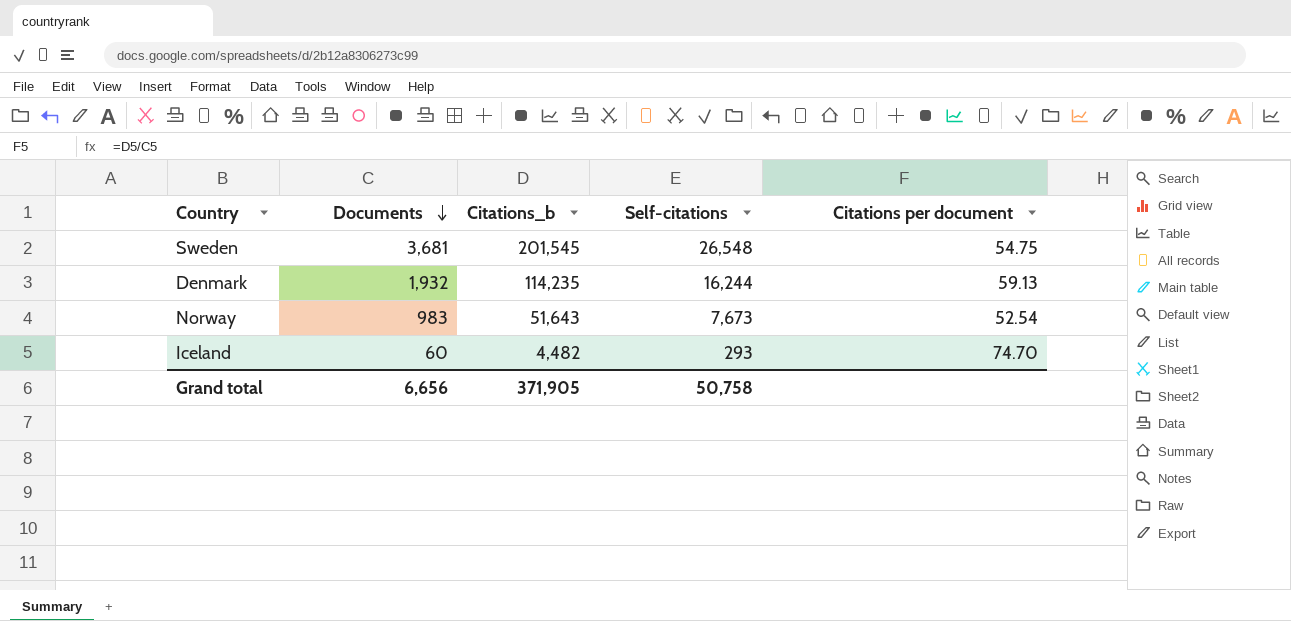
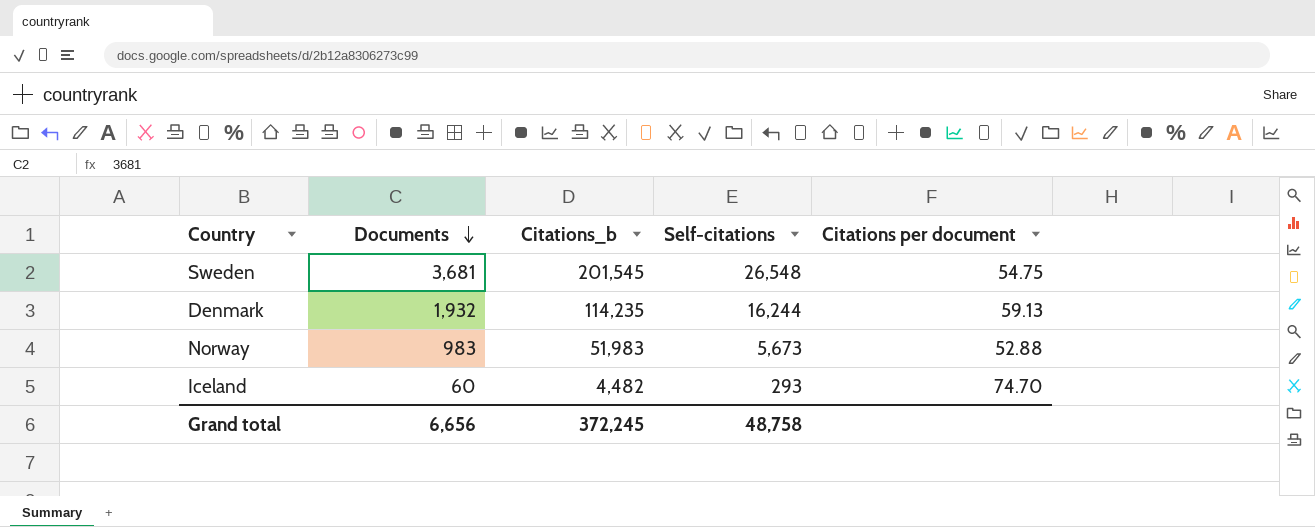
Norway | Citations_b: 51,643 -> 51,983
Norway | Self-citations: 7,673 -> 5,673
Norway | Citations per document: 52.54 -> 52.88
Grand total | Citations_b: 371,905 -> 372,245
Grand total | Self-citations: 50,758 -> 48,758

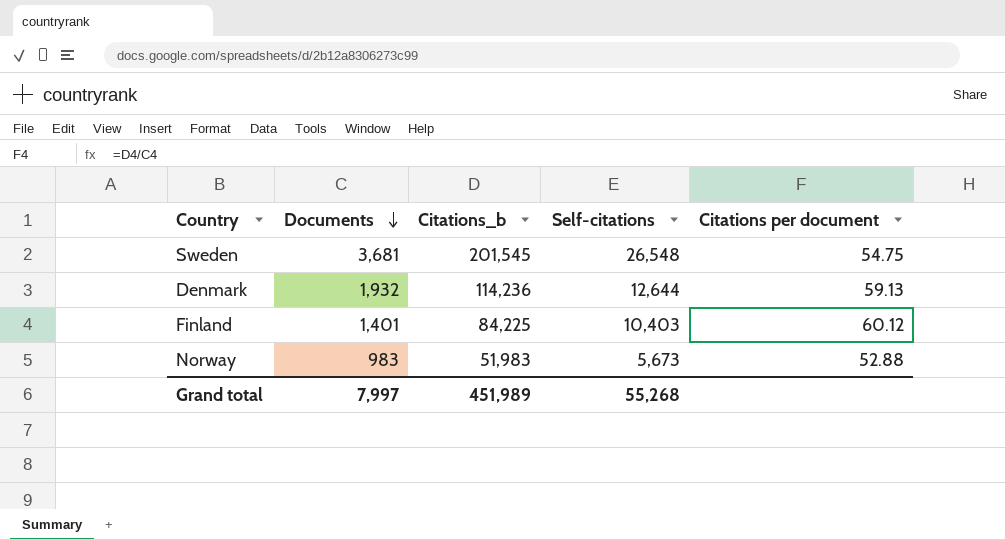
row Iceland: 60 | 4,482 | 293 | 74.70 -> none
Denmark | Citations_b: 114,235 -> 114,236
Denmark | Self-citations: 16,244 -> 12,644
row Finland: none -> 1,401 | 84,225 | 10,403 | 60.12
Grand total | Documents: 6,656 -> 7,997
Grand total | Citations_b: 372,245 -> 451,989
Grand total | Self-citations: 48,758 -> 55,268

